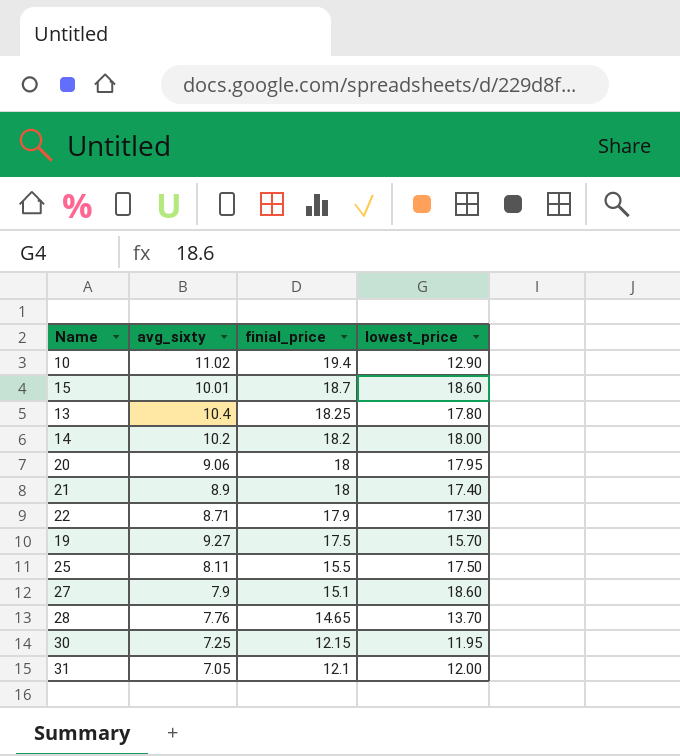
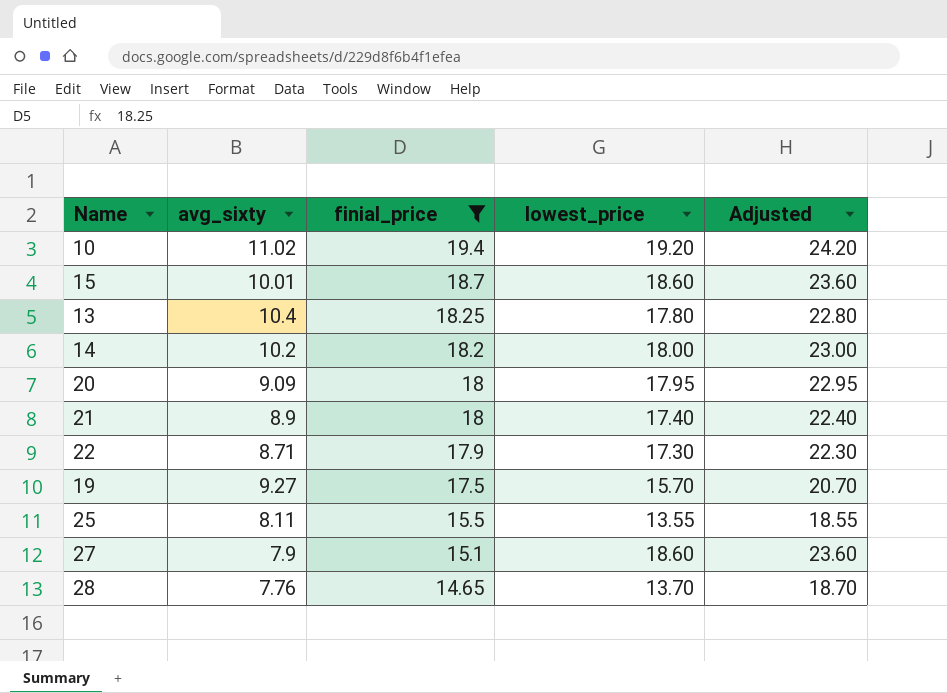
filter: none -> finial_price >= 14.65
column Adjusted | formula: none -> [lowest_price] + 5
10 | lowest_price: 12.90 -> 19.20
20 | avg_sixty: 9.06 -> 9.09
25 | lowest_price: 17.50 -> 13.55

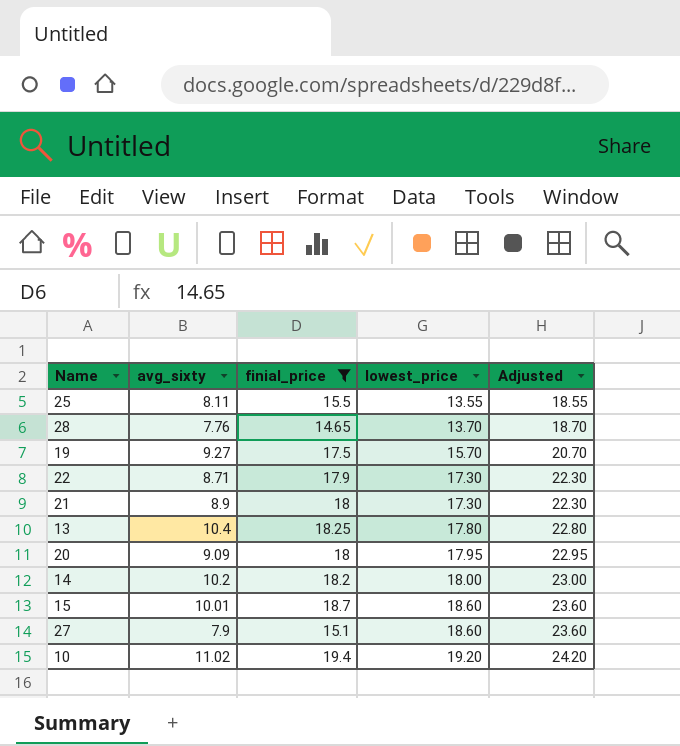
row order: finial_price descending -> lowest_price ascending
21 | lowest_price: 17.40 -> 17.30
21 | Adjusted: 22.40 -> 22.30

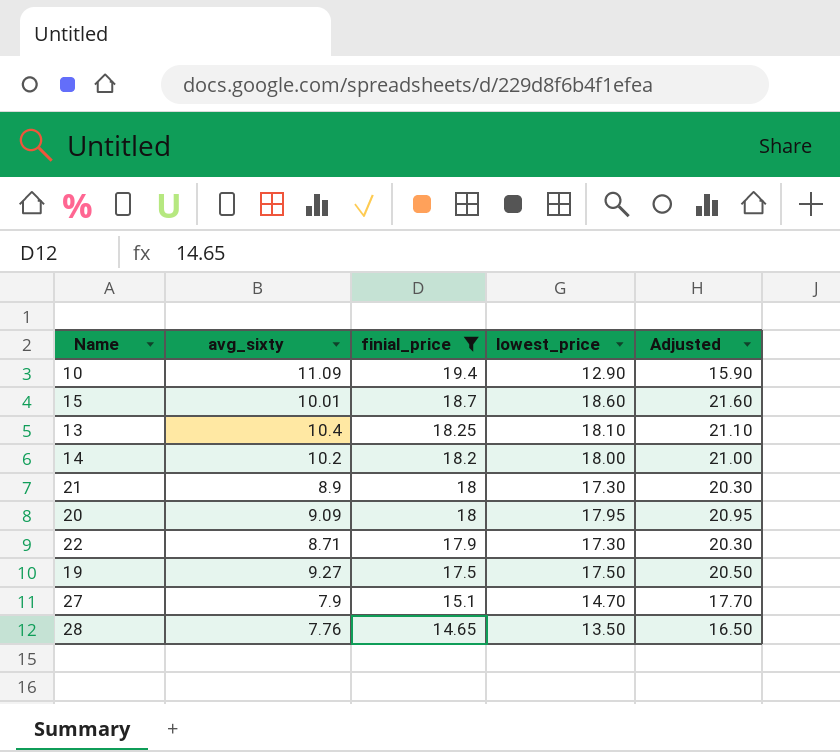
row order: lowest_price ascending -> finial_price descending
column Adjusted | formula: [lowest_price] + 5 -> [lowest_price] + 3
row 25: 8.11 | 15.5 | 13.55 | 18.55 -> none
10 | avg_sixty: 11.02 -> 11.09
10 | lowest_price: 19.20 -> 12.90
13 | lowest_price: 17.80 -> 18.10
19 | lowest_price: 15.70 -> 17.50
27 | lowest_price: 18.60 -> 14.70
28 | lowest_price: 13.70 -> 13.50

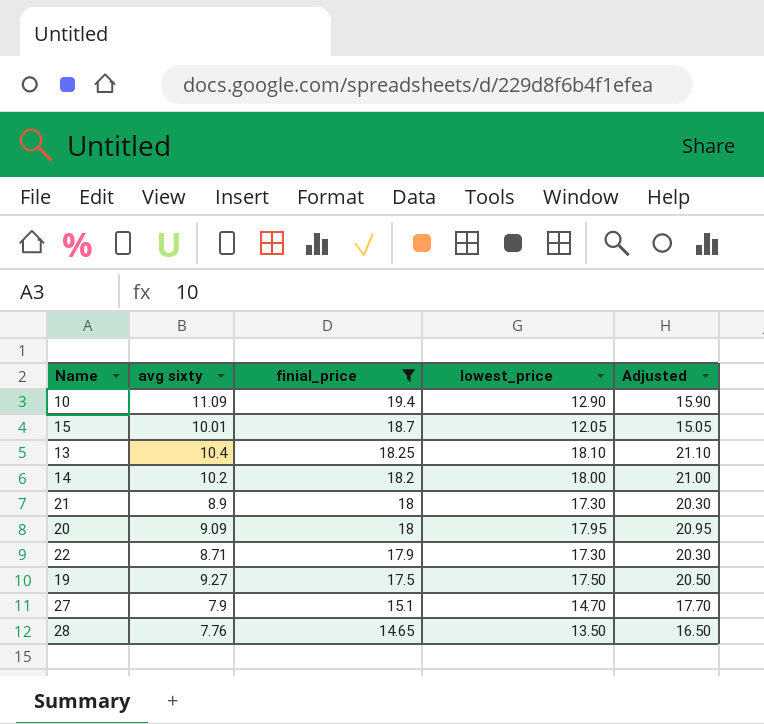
column name: avg_sixty -> avg sixty
15 | lowest_price: 18.60 -> 12.05
15 | Adjusted: 21.60 -> 15.05

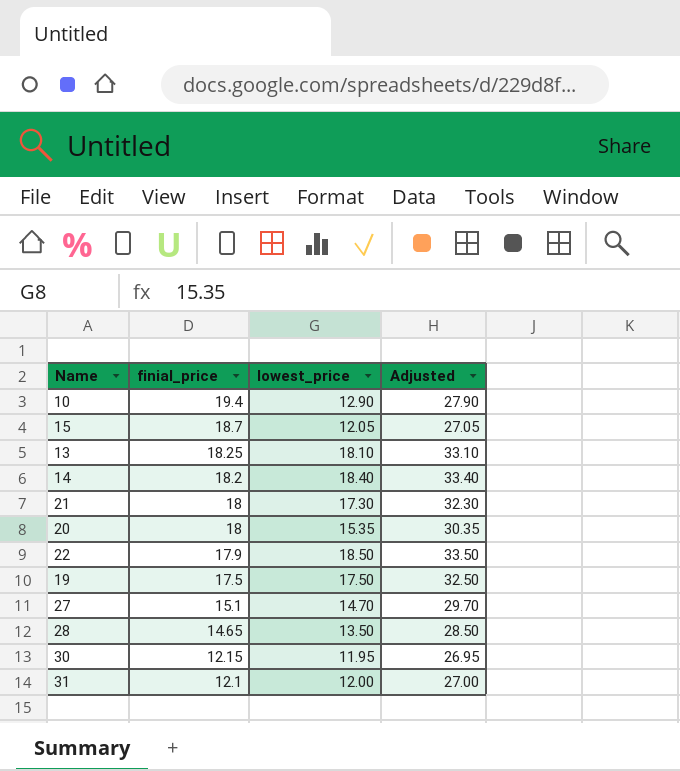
filter: finial_price >= 14.65 -> none
column avg sixty | position: 2 -> none
column Adjusted | formula: [lowest_price] + 3 -> [lowest_price] + 15
14 | lowest_price: 18.00 -> 18.40
20 | lowest_price: 17.95 -> 15.35
22 | lowest_price: 17.30 -> 18.50

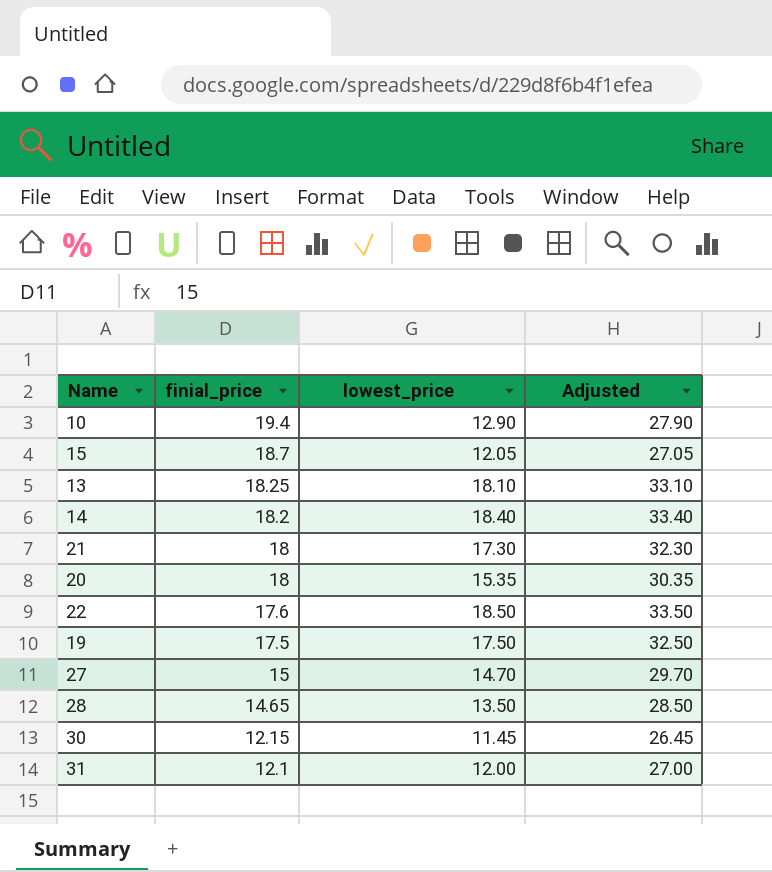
22 | finial_price: 17.9 -> 17.6
27 | finial_price: 15.1 -> 15
30 | lowest_price: 11.95 -> 11.45
30 | Adjusted: 26.95 -> 26.45

